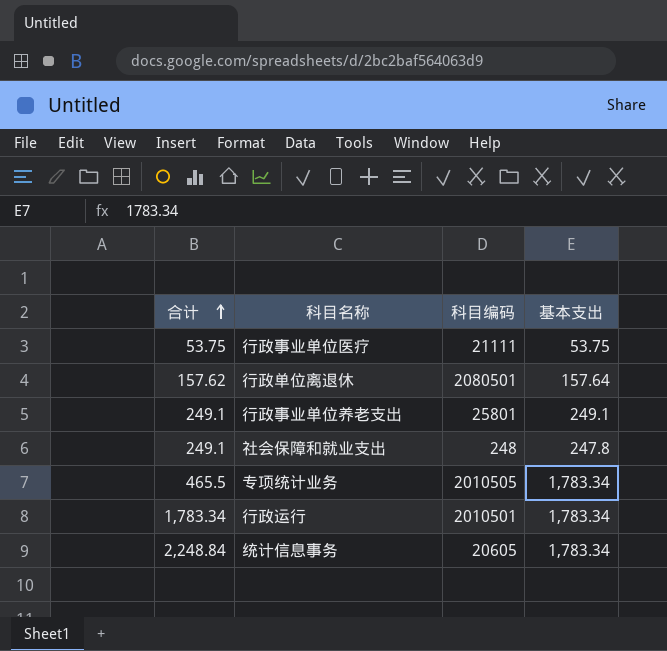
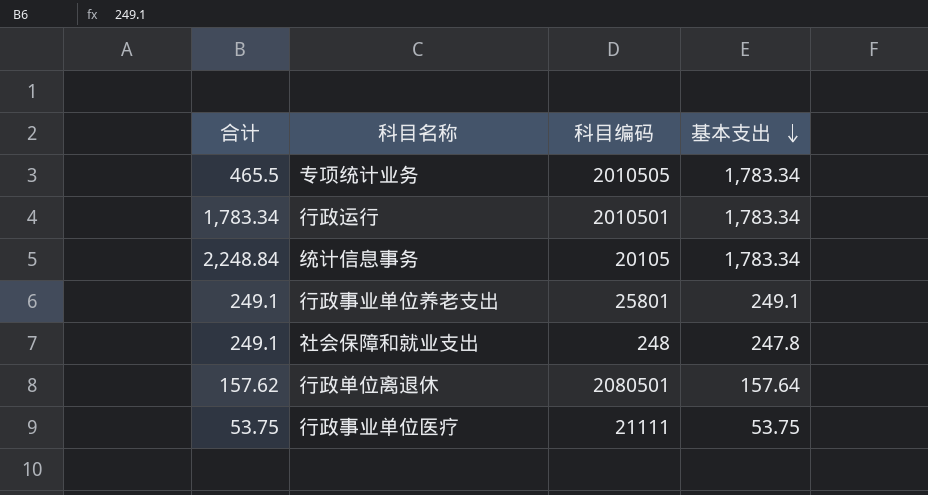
row order: 合计 ascending -> 基本支出 descending
统计信息事务 | 科目编码: 20605 -> 20105

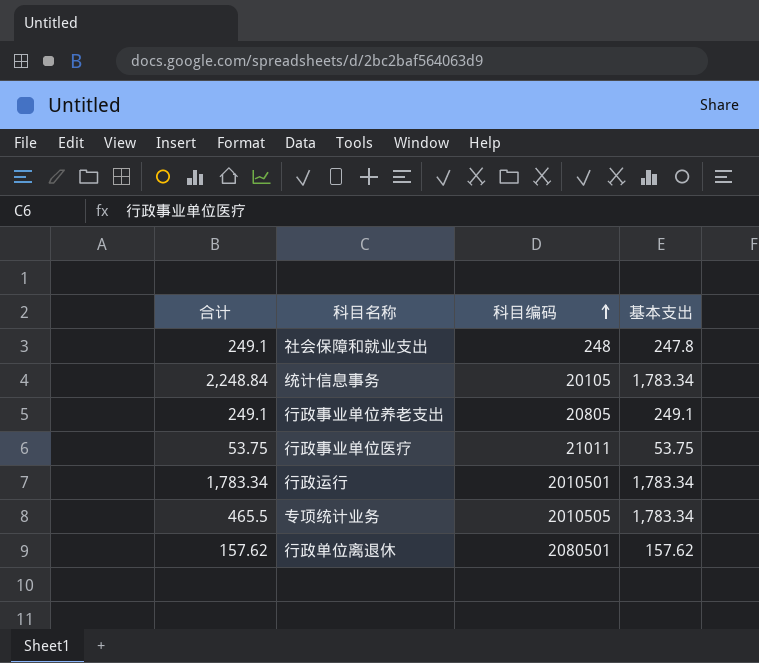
row order: 基本支出 descending -> 科目编码 ascending
行政事业单位养老支出 | 科目编码: 25801 -> 20805
行政事业单位医疗 | 科目编码: 21111 -> 21011
行政单位离退休 | 基本支出: 157.64 -> 157.62

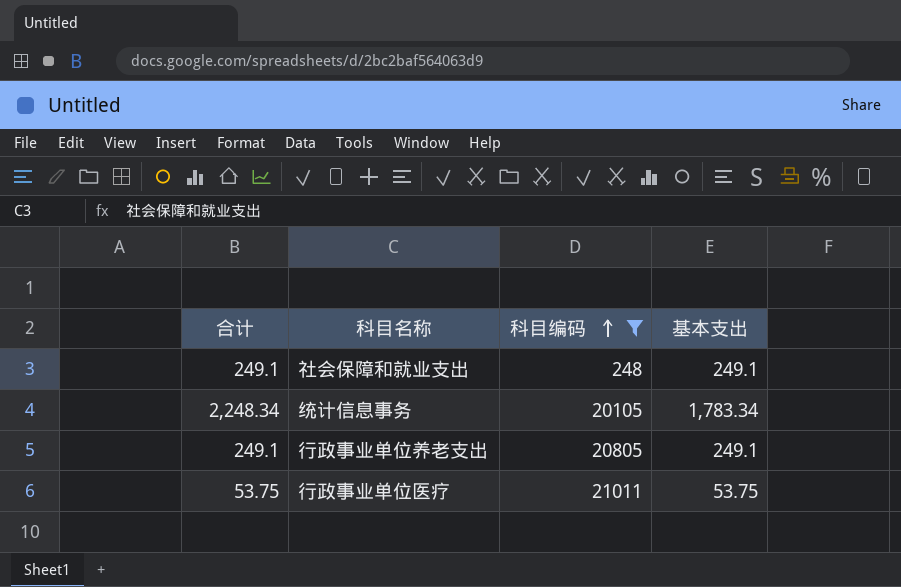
filter: none -> 科目编码 <= 21011
社会保障和就业支出 | 基本支出: 247.8 -> 249.1
统计信息事务 | 合计: 2,248.84 -> 2,248.34

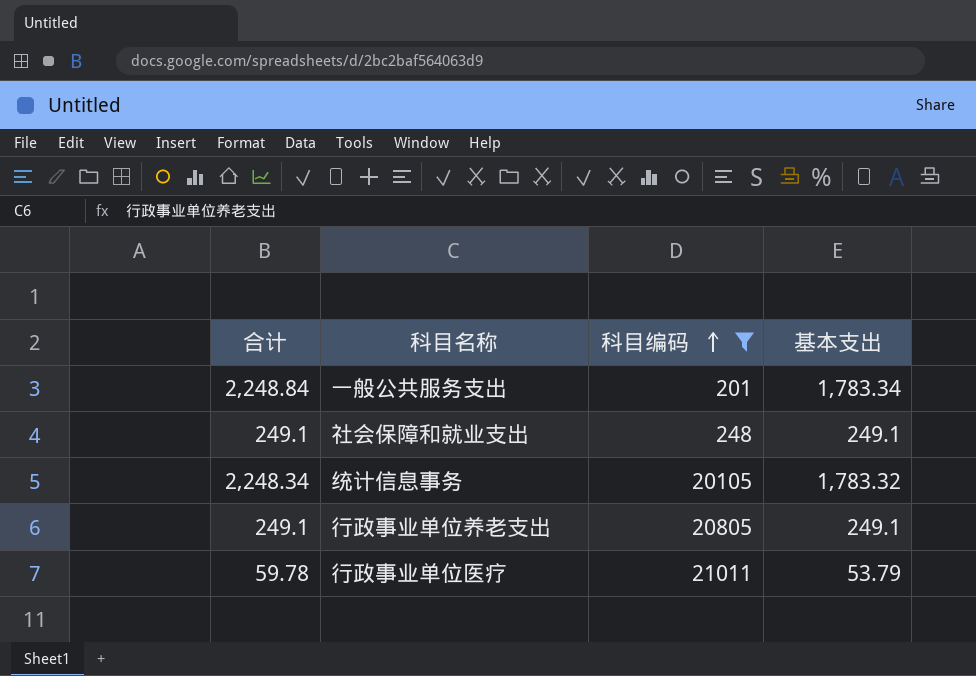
row 一般公共服务支出: none -> 2,248.84 | 201 | 1,783.34
统计信息事务 | 基本支出: 1,783.34 -> 1,783.32
行政事业单位医疗 | 合计: 53.75 -> 59.78
行政事业单位医疗 | 基本支出: 53.75 -> 53.79

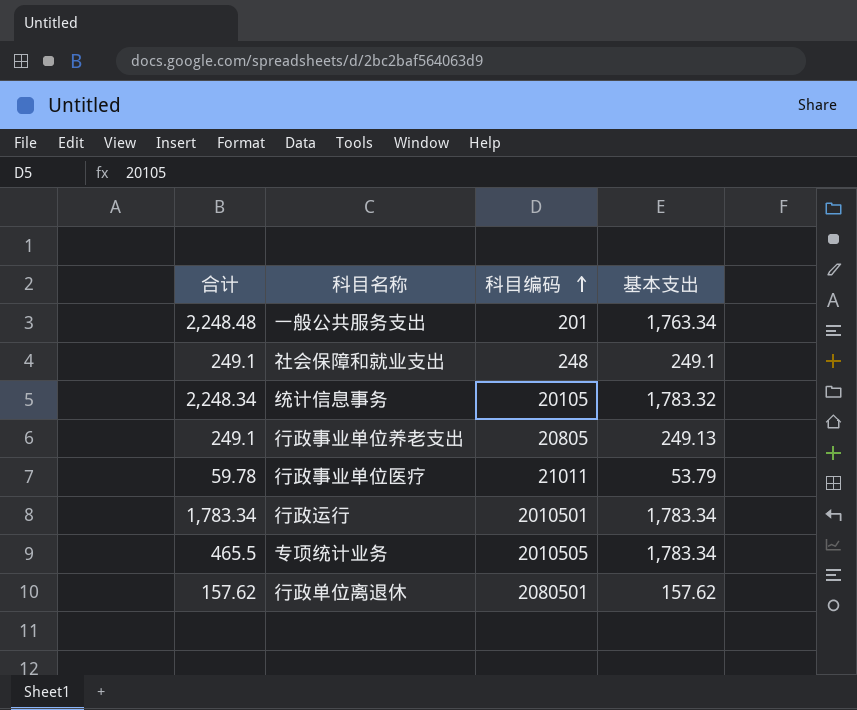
filter: 科目编码 <= 21011 -> none
一般公共服务支出 | 合计: 2,248.84 -> 2,248.48
一般公共服务支出 | 基本支出: 1,783.34 -> 1,763.34
行政事业单位养老支出 | 基本支出: 249.1 -> 249.13

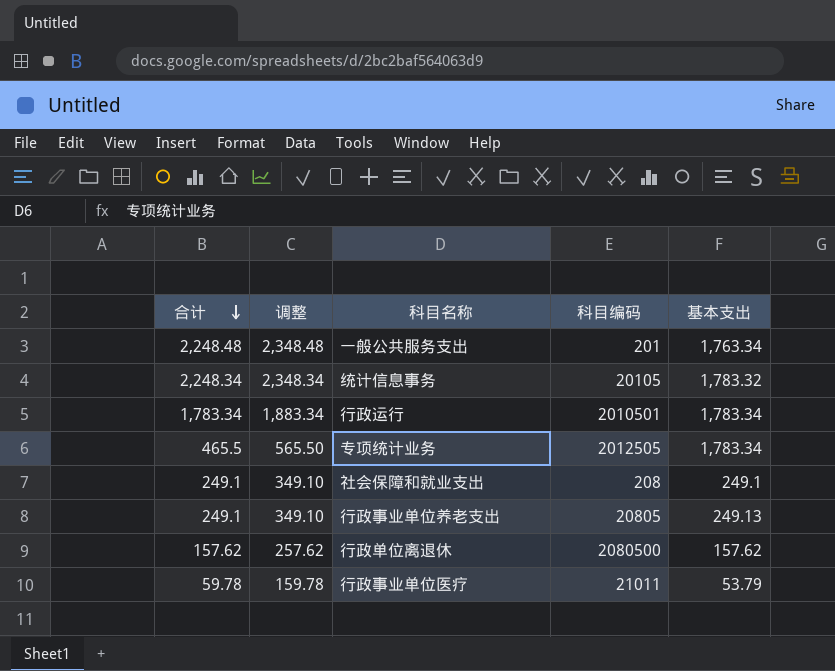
row order: 科目编码 ascending -> 合计 descending
column 调整 | formula: none -> [合计] + 100
专项统计业务 | 科目编码: 2010505 -> 2012505
社会保障和就业支出 | 科目编码: 248 -> 208
行政单位离退休 | 科目编码: 2080501 -> 2080500

